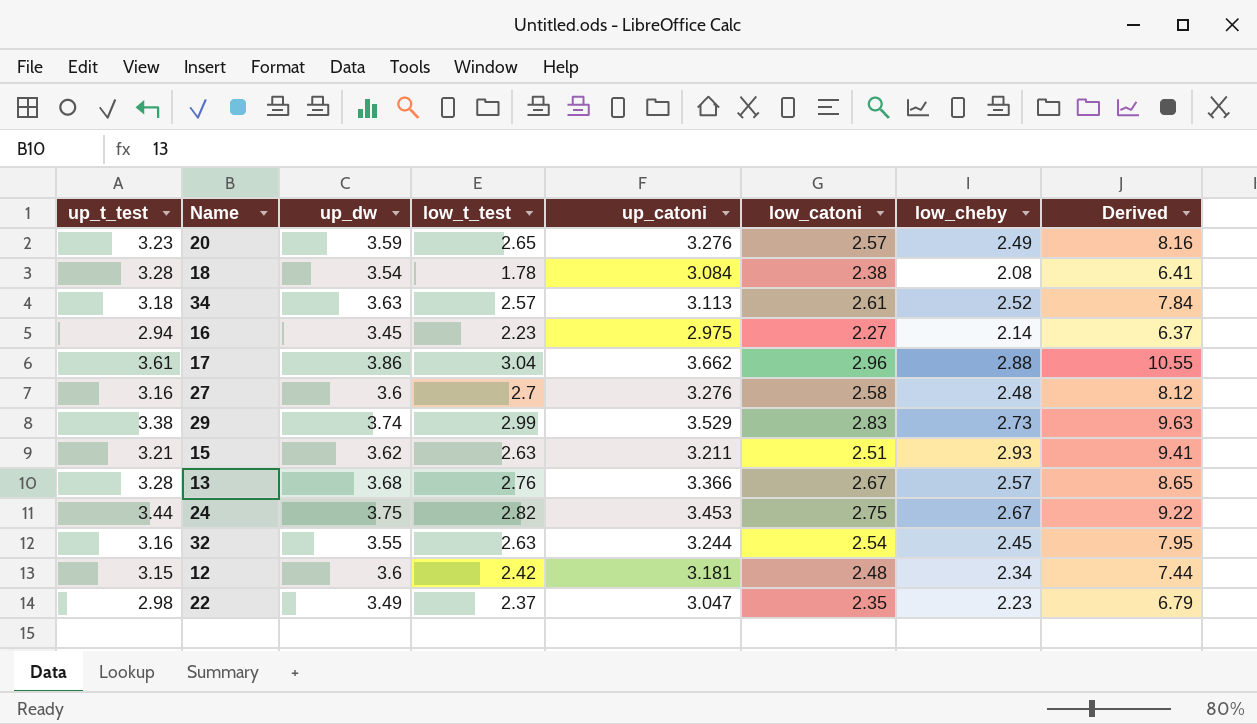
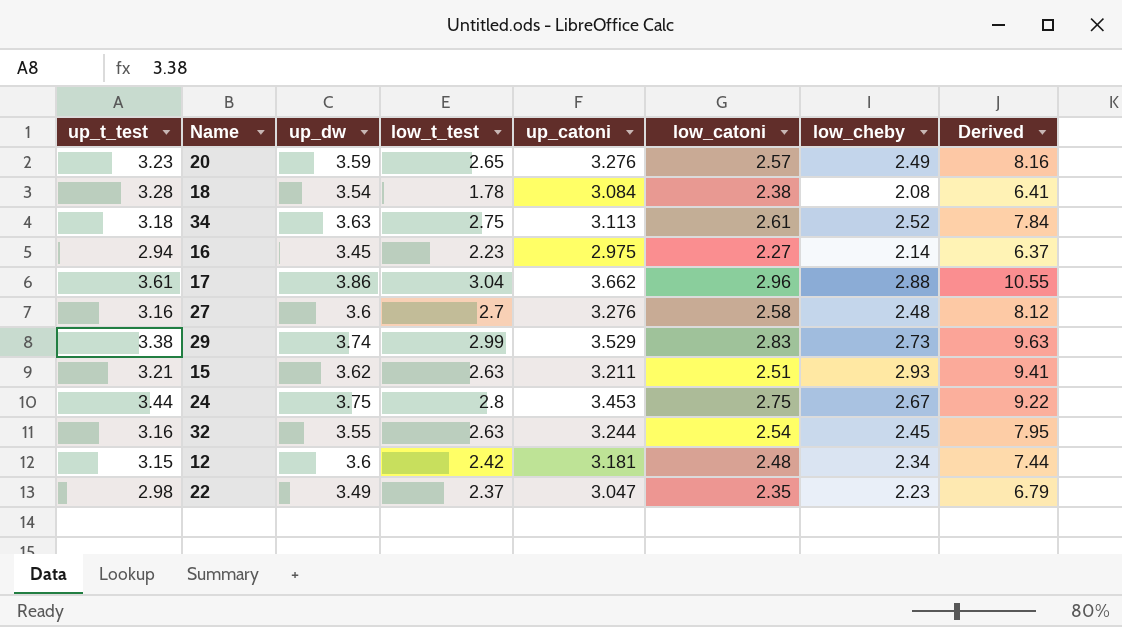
row 13: 3.28 | 3.68 | 2.76 | 3.366 | 2.67 | 2.57 | 8.65 -> none
34 | low_t_test: 2.57 -> 2.75
24 | low_t_test: 2.82 -> 2.8

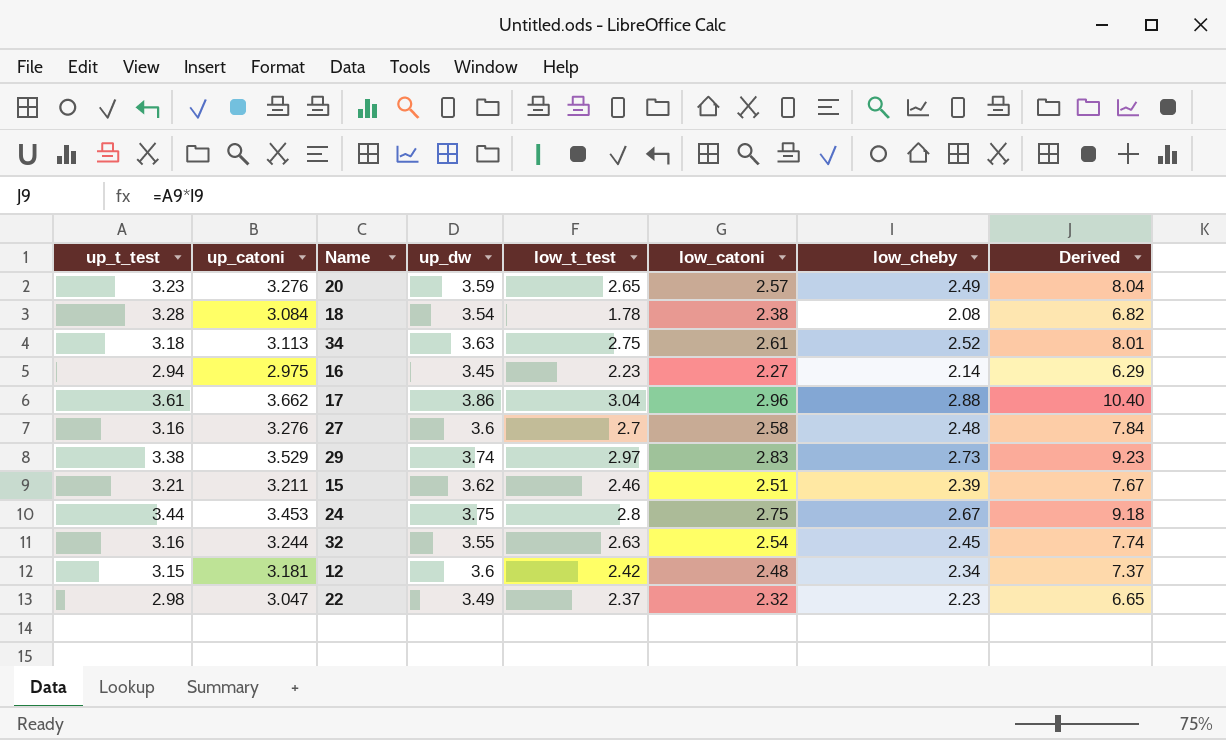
column up_catoni | position: 5 -> 2
column Derived | formula: [up_catoni] * [low_cheby] -> [up_t_test] * [low_cheby]
29 | low_t_test: 2.99 -> 2.97
15 | low_t_test: 2.63 -> 2.46
15 | low_cheby: 2.93 -> 2.39
22 | low_catoni: 2.35 -> 2.32

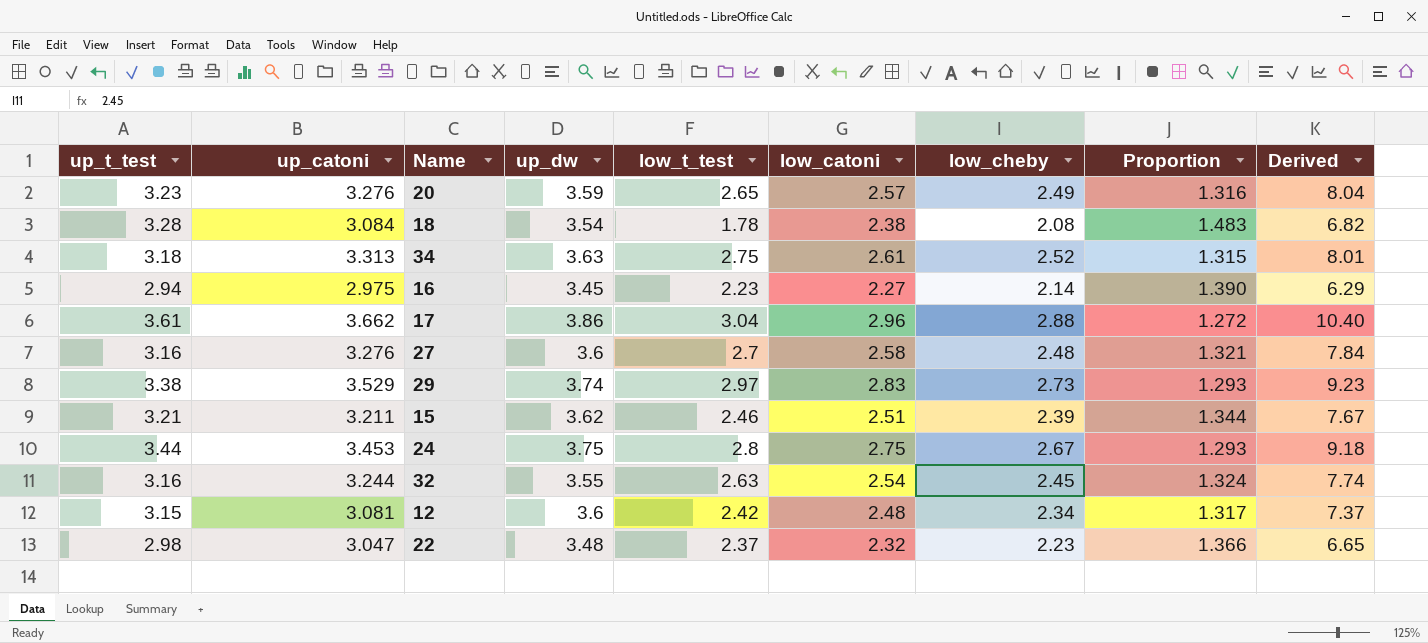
column Proportion | formula: none -> [up_catoni] / [low_cheby]
34 | up_catoni: 3.113 -> 3.313
12 | up_catoni: 3.181 -> 3.081
22 | up_dw: 3.49 -> 3.48

